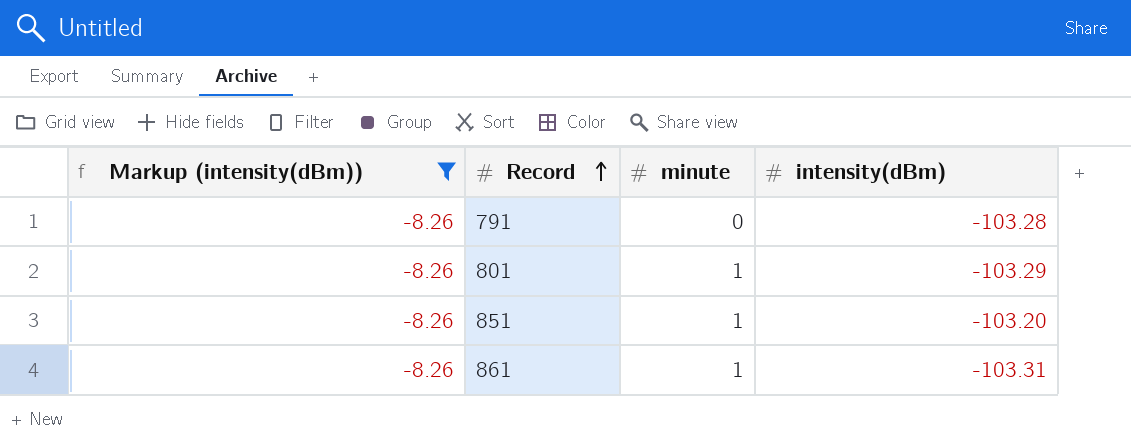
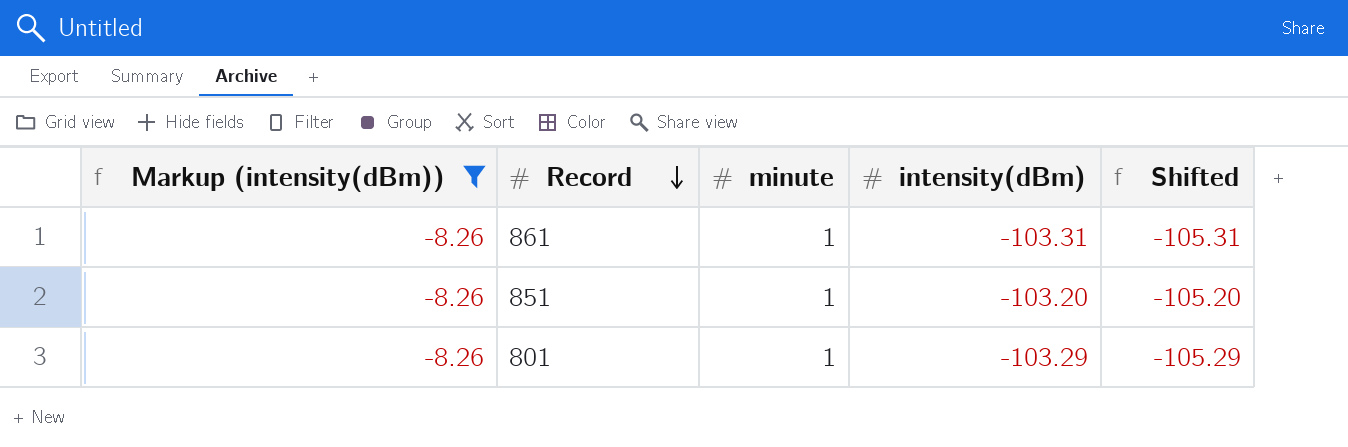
row order: Record ascending -> Record descending
column Shifted | formula: none -> [intensity(dBm)] - 2
row 791: -8.26 | 0 | -103.28 -> none

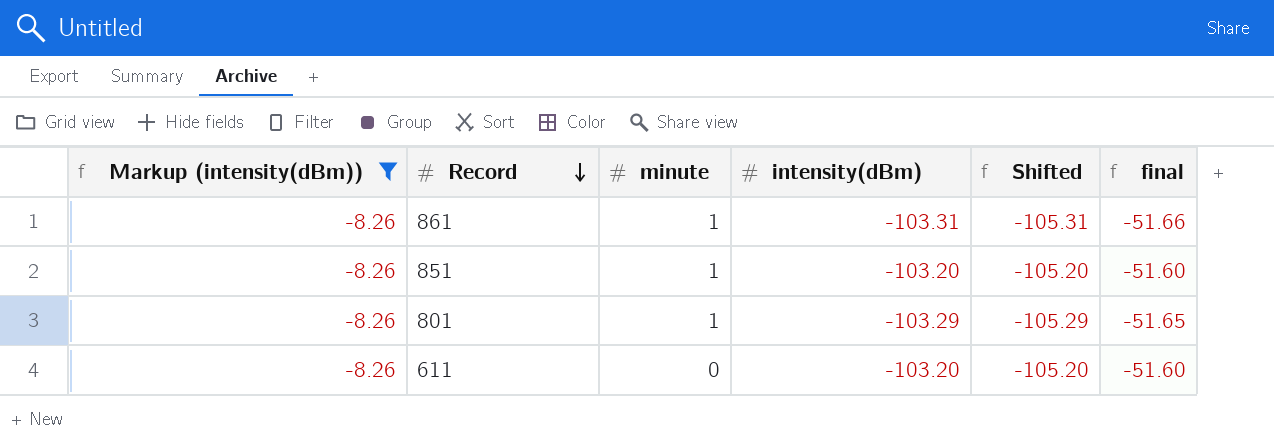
column final | formula: none -> [intensity(dBm)] * 0.5
row 611: none -> -8.26 | 0 | -103.20 | -105.20 | -51.60

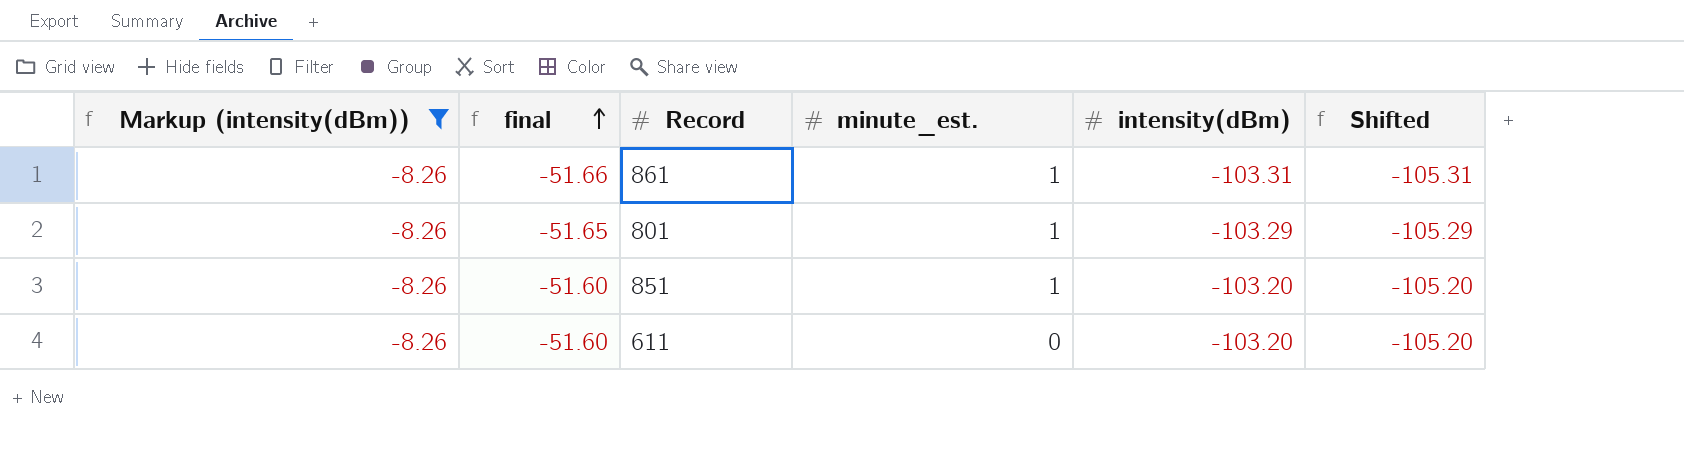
row order: Record descending -> final ascending
column final | position: 6 -> 2
column name: minute -> minute_est.

